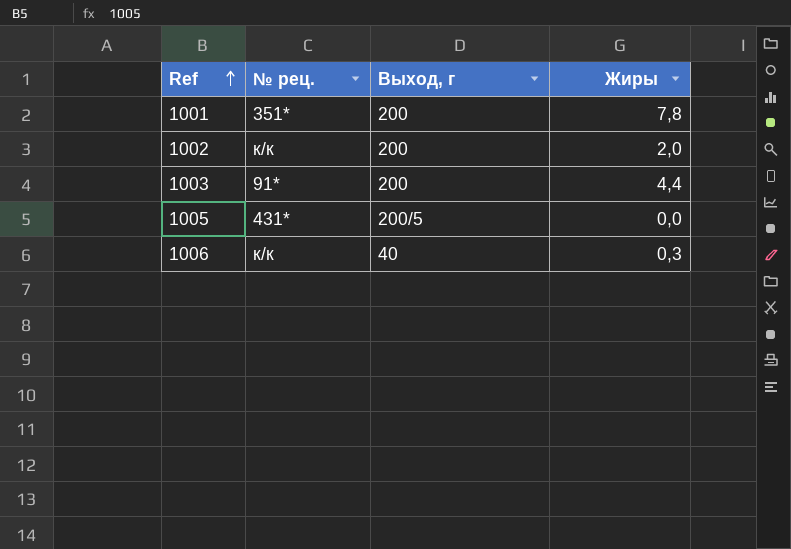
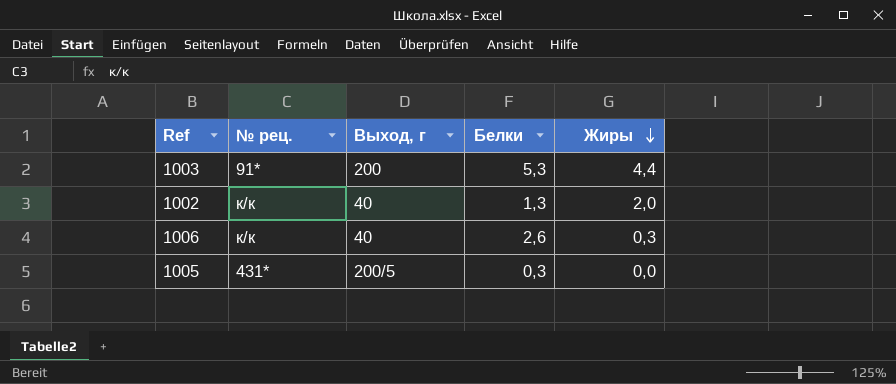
row order: Ref ascending -> Жиры descending
column Белки | position: none -> 4
row 1001: 351* | 200 | 7,8 -> none
1002 | Выход, г: 200 -> 40

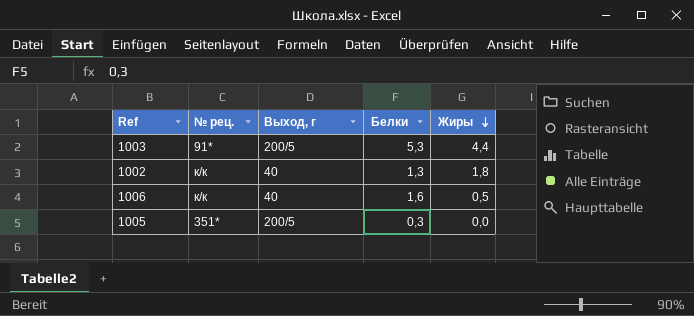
1003 | Выход, г: 200 -> 200/5
1002 | Жиры: 2,0 -> 1,8
1006 | Белки: 2,6 -> 1,6
1006 | Жиры: 0,3 -> 0,5
1005 | № рец.: 431* -> 351*

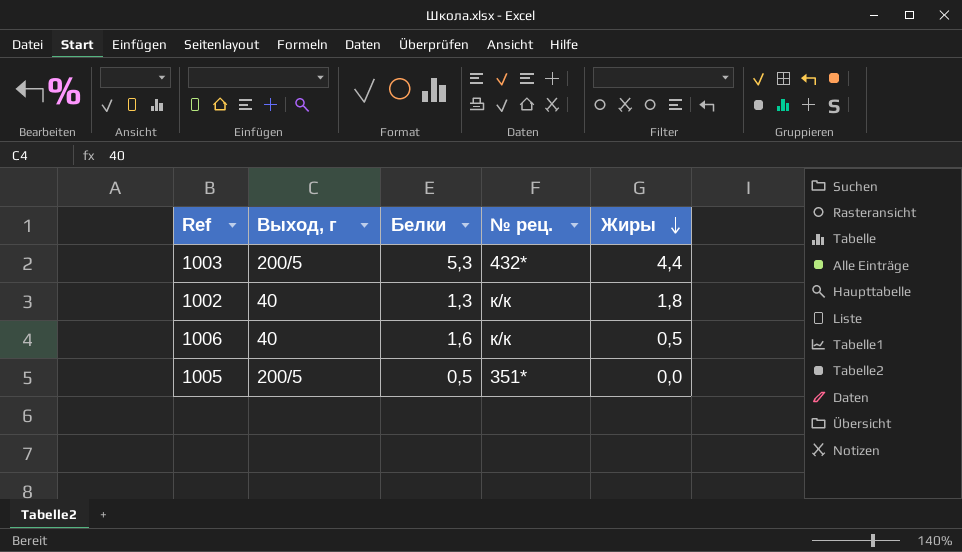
column № рец. | position: 2 -> 4
1003 | № рец.: 91* -> 432*
1005 | Белки: 0,3 -> 0,5

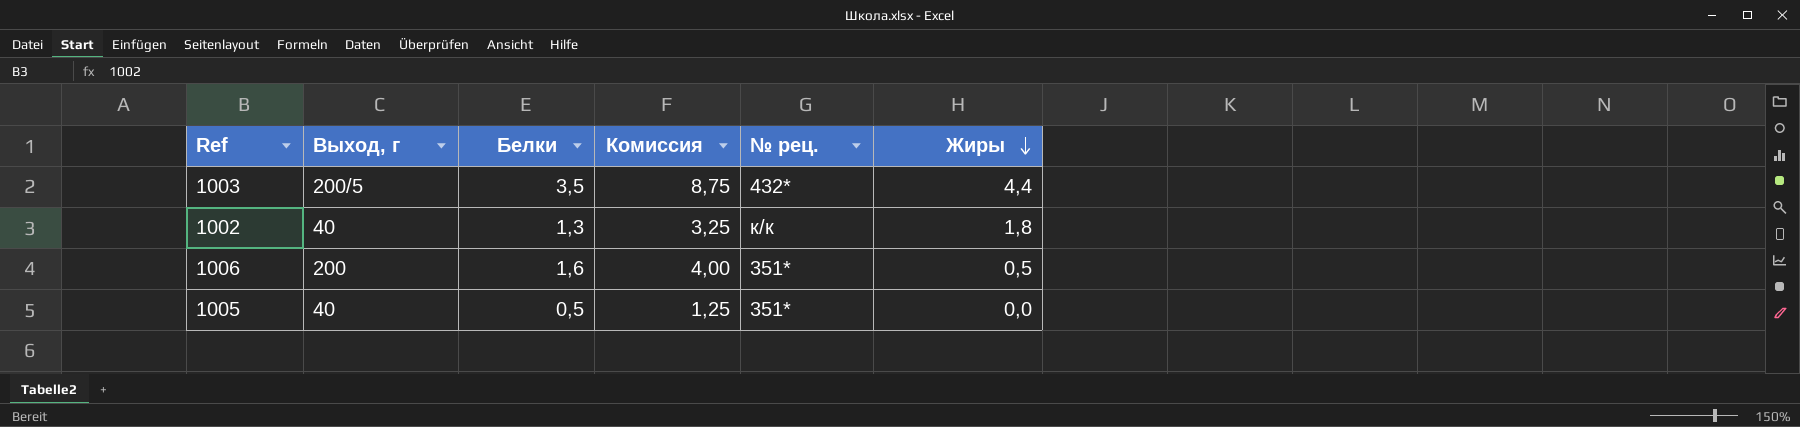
column Комиссия | formula: none -> [Белки] * 2,5
1003 | Белки: 5,3 -> 3,5
1006 | Выход, г: 40 -> 200
1006 | № рец.: к/к -> 351*
1005 | Выход, г: 200/5 -> 40

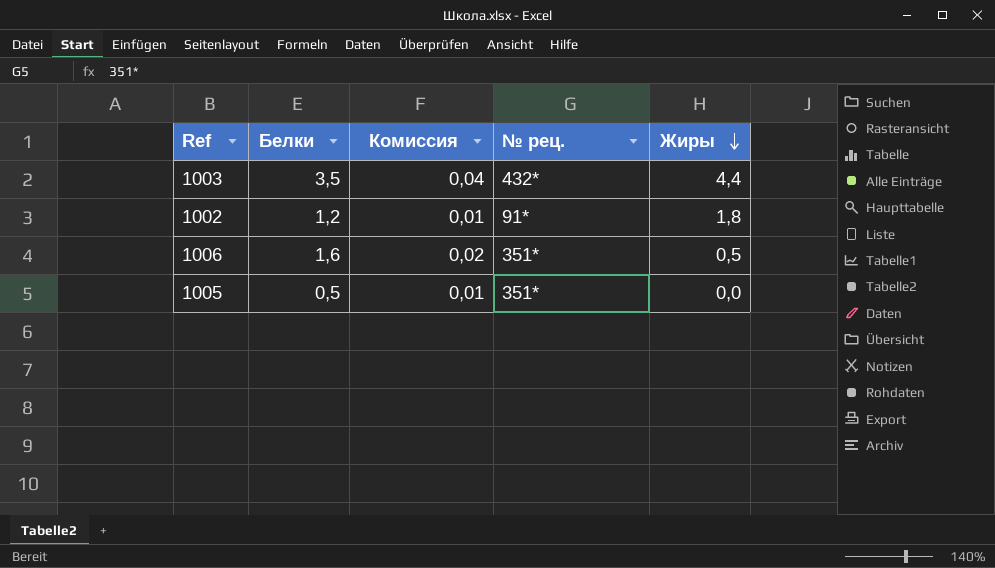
column Выход, г | position: 2 -> none
column Комиссия | formula: [Белки] * 2,5 -> [Белки] * 0,01
1002 | Белки: 1,3 -> 1,2
1002 | № рец.: к/к -> 91*

